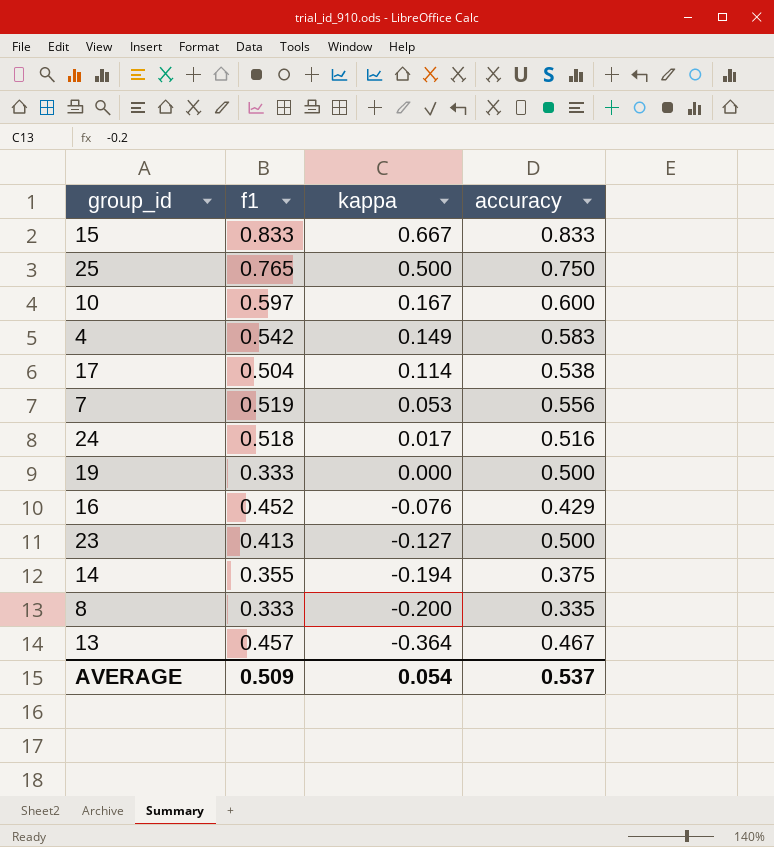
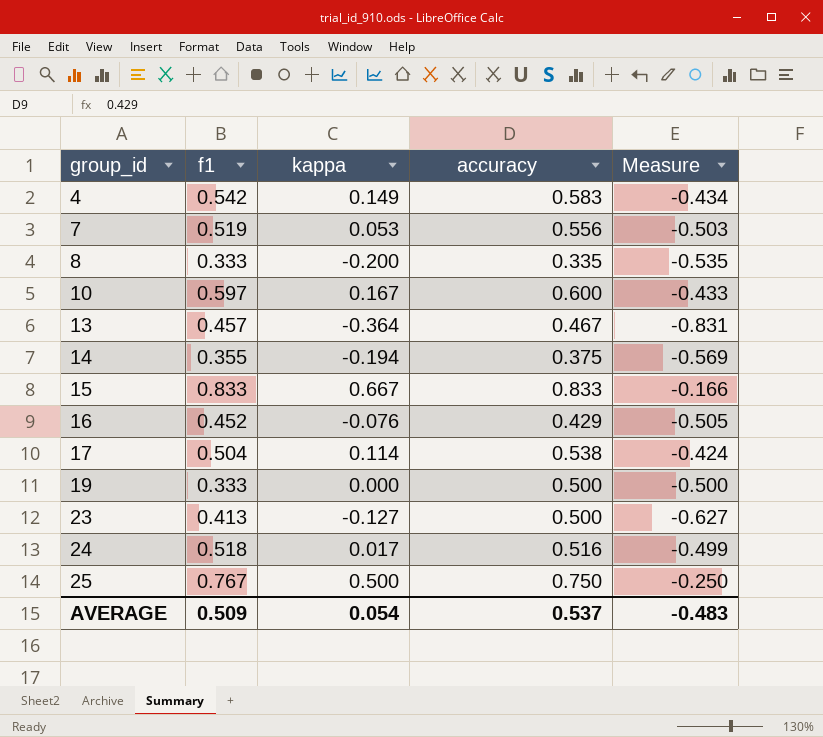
row order: kappa descending -> group_id ascending
column Measure | formula: none -> [kappa] - [accuracy]
25 | f1: 0.765 -> 0.767

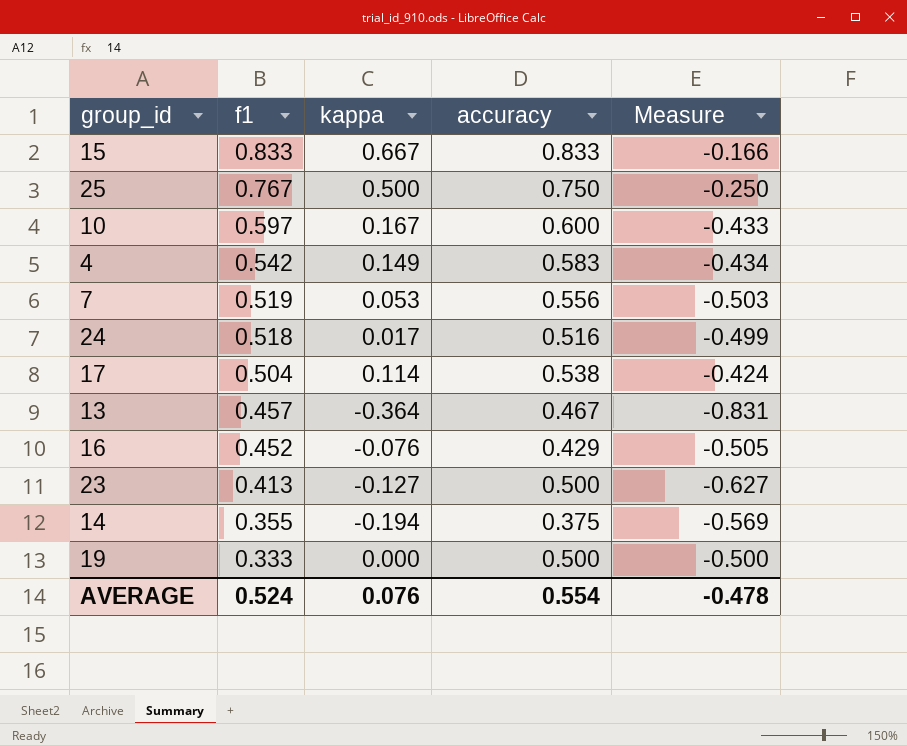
row order: group_id ascending -> f1 descending
row 8: 0.333 | -0.200 | 0.335 | -0.535 -> none
AVERAGE | f1: 0.509 -> 0.524
AVERAGE | kappa: 0.054 -> 0.076
AVERAGE | accuracy: 0.537 -> 0.554
AVERAGE | Measure: -0.483 -> -0.478

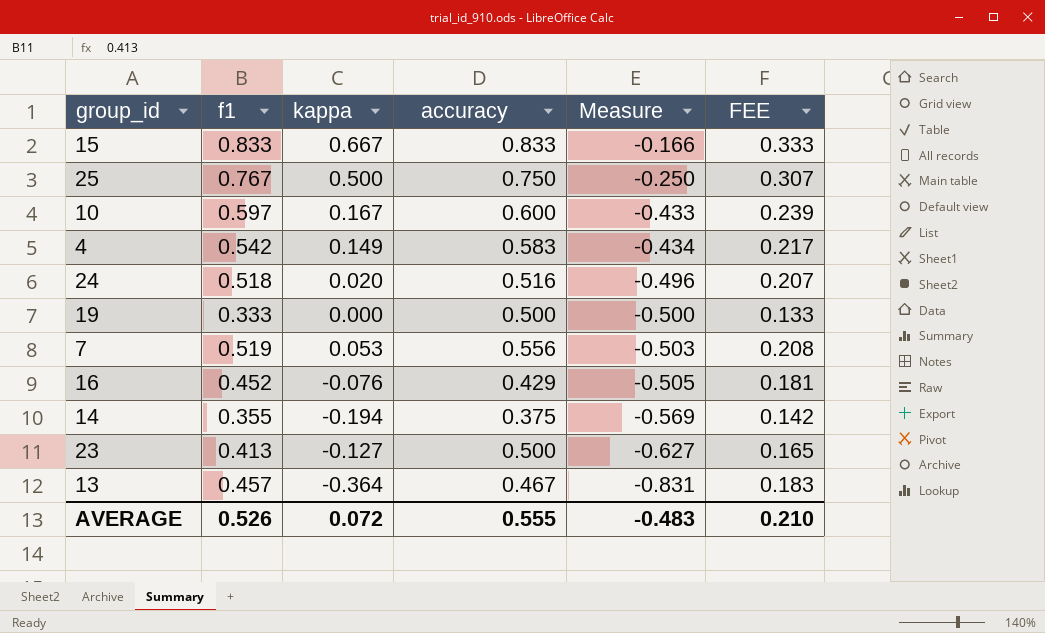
row order: f1 descending -> Measure descending
column FEE | formula: none -> [f1] * 0.4
row 17: 0.504 | 0.114 | 0.538 | -0.424 -> none
24 | kappa: 0.017 -> 0.020
24 | Measure: -0.499 -> -0.496
AVERAGE | f1: 0.524 -> 0.526
AVERAGE | kappa: 0.076 -> 0.072
AVERAGE | accuracy: 0.554 -> 0.555
AVERAGE | Measure: -0.478 -> -0.483

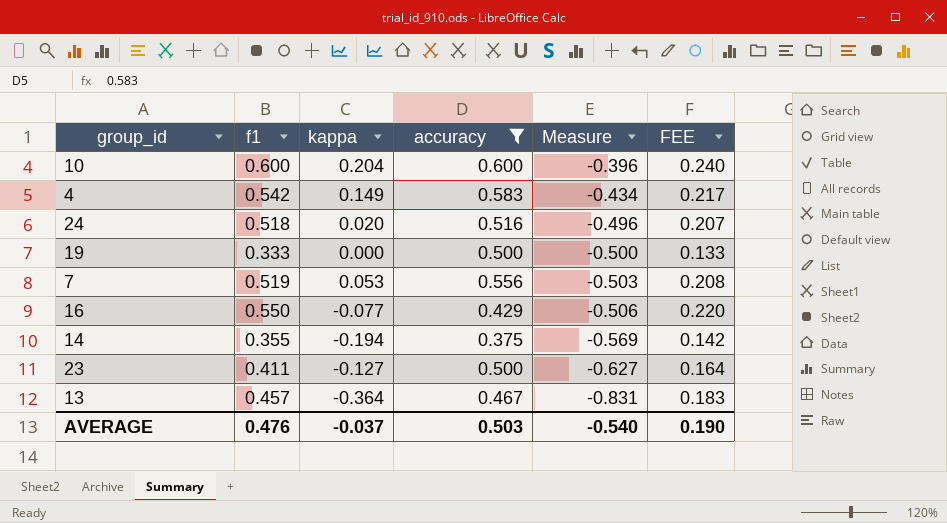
filter: none -> accuracy <= 0.600
10 | f1: 0.597 -> 0.600
10 | kappa: 0.167 -> 0.204
10 | Measure: -0.433 -> -0.396
10 | FEE: 0.239 -> 0.240
16 | f1: 0.452 -> 0.550
16 | kappa: -0.076 -> -0.077
16 | Measure: -0.505 -> -0.506
16 | FEE: 0.181 -> 0.220
23 | f1: 0.413 -> 0.411
23 | FEE: 0.165 -> 0.164
AVERAGE | f1: 0.526 -> 0.476
AVERAGE | kappa: 0.072 -> -0.037
AVERAGE | accuracy: 0.555 -> 0.503
AVERAGE | Measure: -0.483 -> -0.540
AVERAGE | FEE: 0.210 -> 0.190

